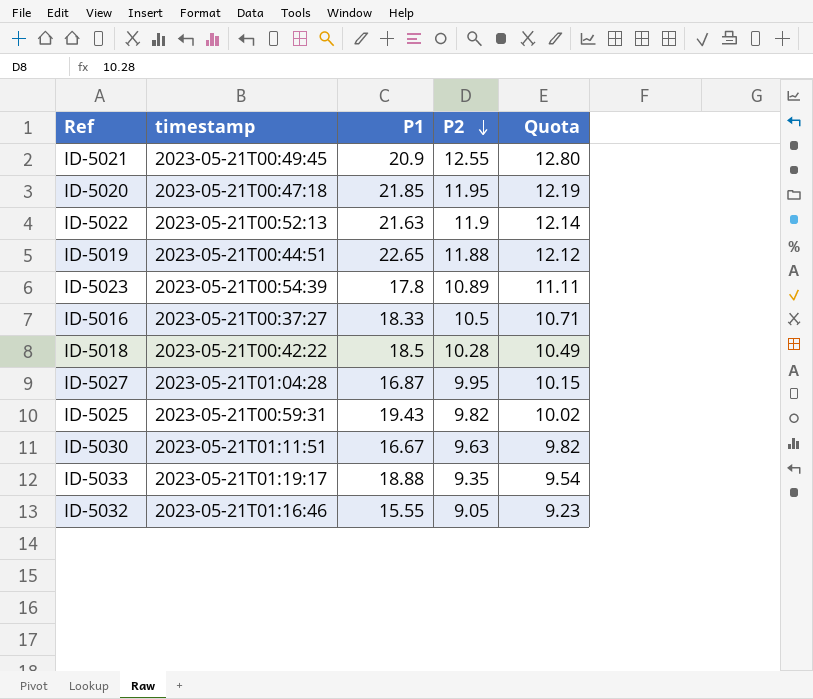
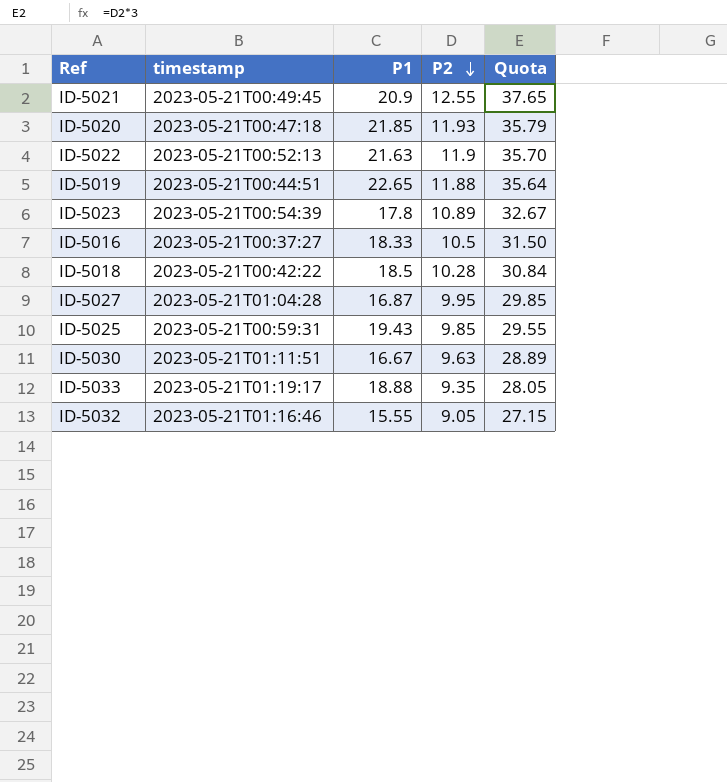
column Quota | formula: [P2] * 1.02 -> [P2] * 3
ID-5020 | P2: 11.95 -> 11.93
ID-5025 | P2: 9.82 -> 9.85

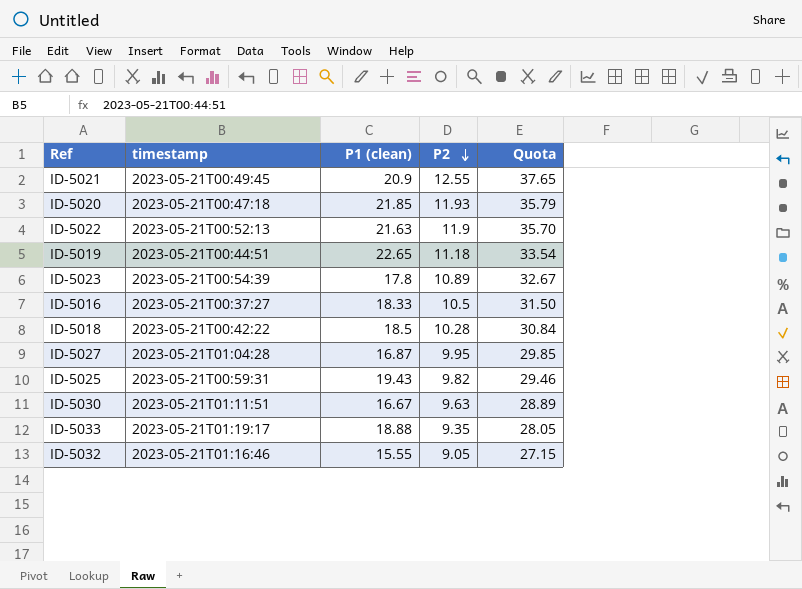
column name: P1 -> P1 (clean)
ID-5019 | P2: 11.88 -> 11.18
ID-5019 | Quota: 35.64 -> 33.54
ID-5025 | P2: 9.85 -> 9.82
ID-5025 | Quota: 29.55 -> 29.46

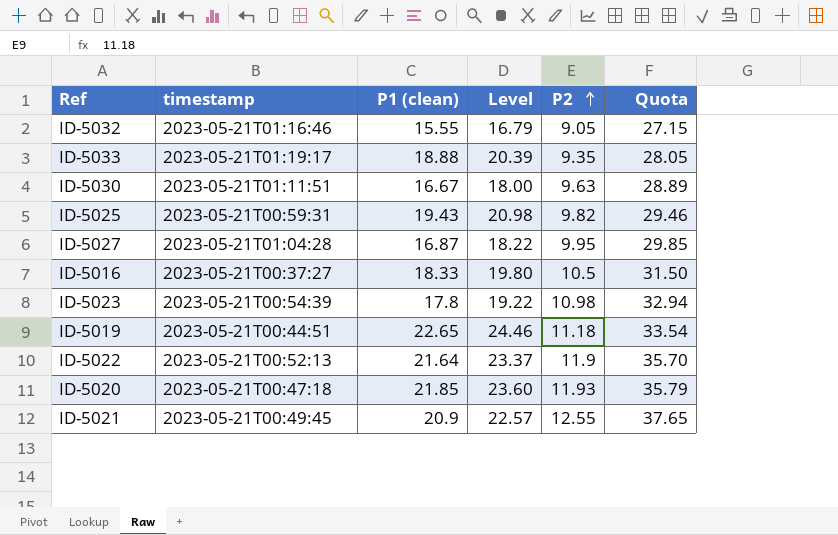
row order: P2 descending -> P2 ascending
column Level | formula: none -> [P1 (clean)] * 1.08
row ID-5018: 2023-05-21T00:42:22 | 18.5 | 10.28 | 30.84 -> none
ID-5023 | P2: 10.89 -> 10.98
ID-5023 | Quota: 32.67 -> 32.94
ID-5022 | P1 (clean): 21.63 -> 21.64

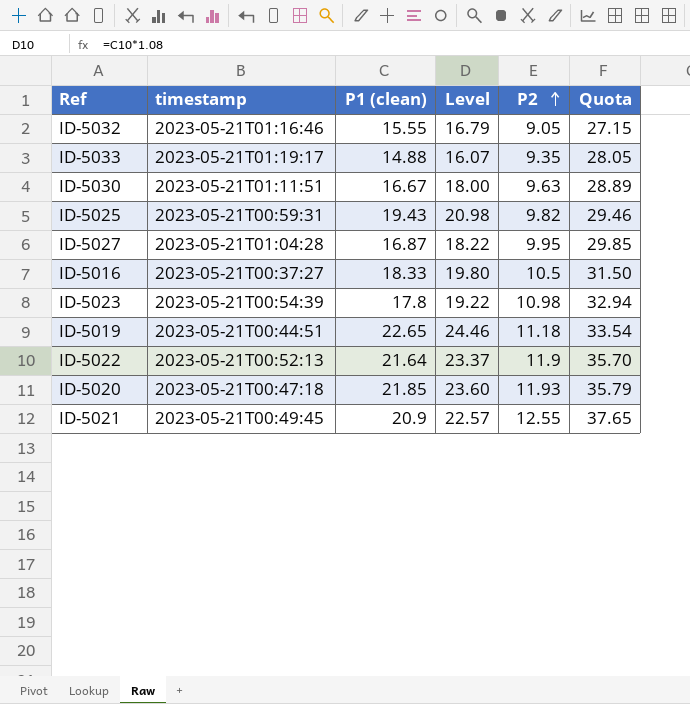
ID-5033 | P1 (clean): 18.88 -> 14.88
ID-5033 | Level: 20.39 -> 16.07

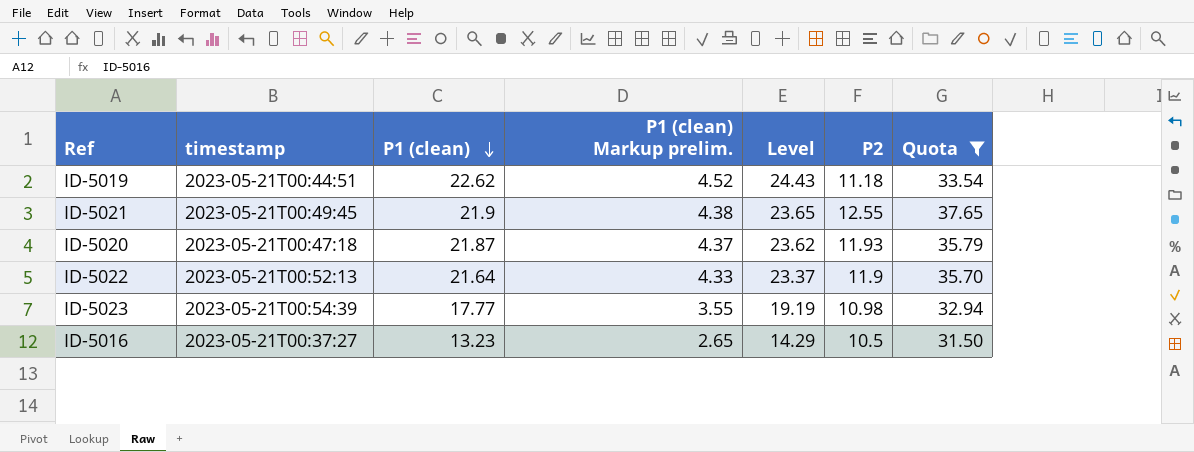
filter: none -> Quota >= 31.50
row order: P2 ascending -> P1 (clean) descending
column P1 (clean) Markup prelim. | formula: none -> [P1 (clean)] * 0.2
ID-5019 | P1 (clean): 22.65 -> 22.62
ID-5019 | Level: 24.46 -> 24.43
ID-5021 | P1 (clean): 20.9 -> 21.9
ID-5021 | Level: 22.57 -> 23.65
ID-5020 | P1 (clean): 21.85 -> 21.87
ID-5020 | Level: 23.60 -> 23.62
ID-5023 | P1 (clean): 17.8 -> 17.77
ID-5023 | Level: 19.22 -> 19.19
ID-5016 | P1 (clean): 18.33 -> 13.23
ID-5016 | Level: 19.80 -> 14.29

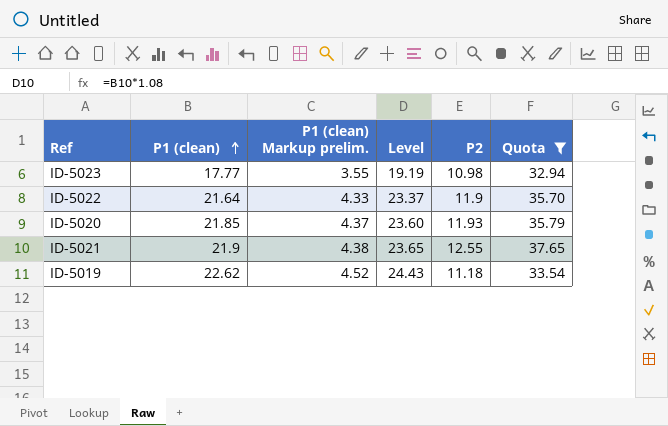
row order: P1 (clean) descending -> P1 (clean) ascending
column timestamp | position: 2 -> none
row ID-5016: 2023-05-21T00:37:27 | 13.23 | 2.65 | 14.29 | 10.5 | 31.50 -> none
ID-5020 | P1 (clean): 21.87 -> 21.85
ID-5020 | Level: 23.62 -> 23.60

